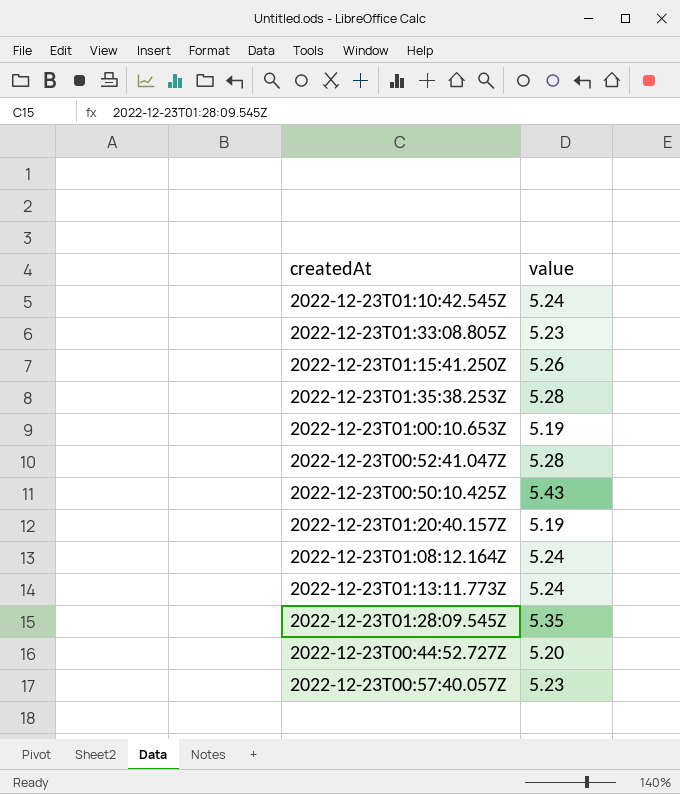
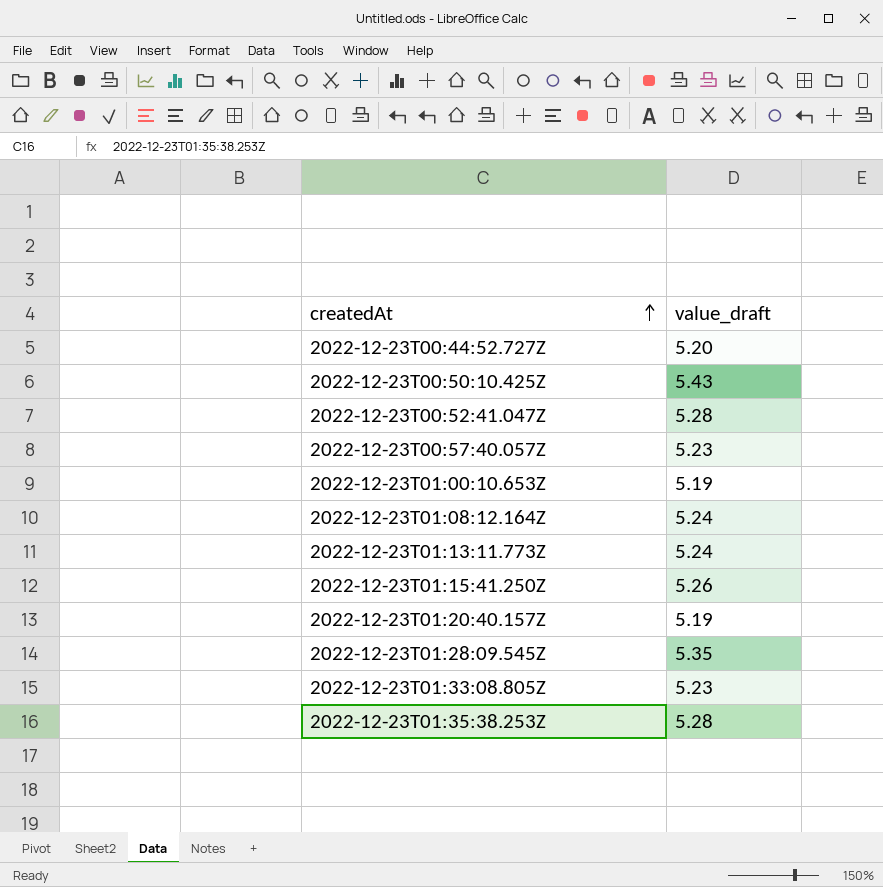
row order: none -> createdAt ascending
column name: value -> value_draft
row 2022-12-23T01:10:42.545Z: 5.24 -> none

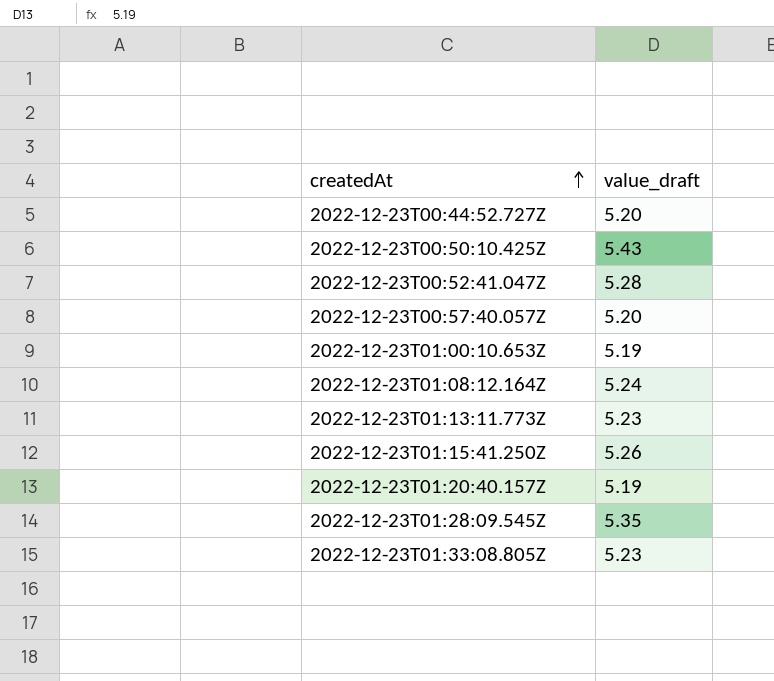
row 2022-12-23T01:35:38.253Z: 5.28 -> none
2022-12-23T00:57:40.057Z | value_draft: 5.23 -> 5.20
2022-12-23T01:13:11.773Z | value_draft: 5.24 -> 5.23

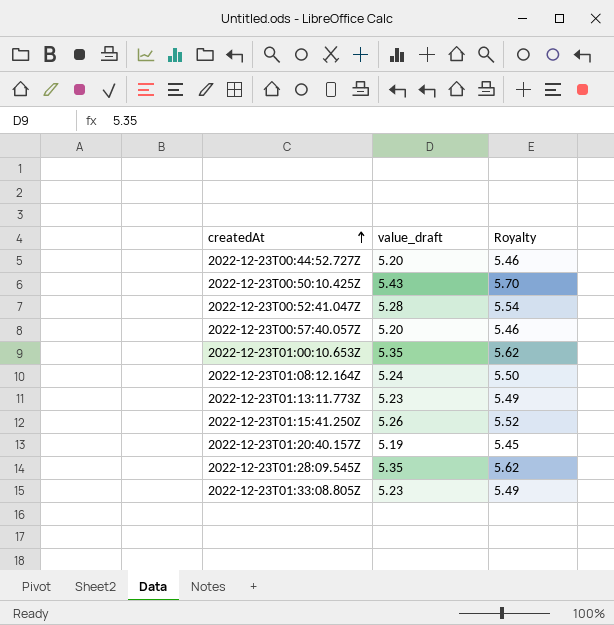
column Royalty | formula: none -> [value_draft] * 1.05
2022-12-23T01:00:10.653Z | value_draft: 5.19 -> 5.35

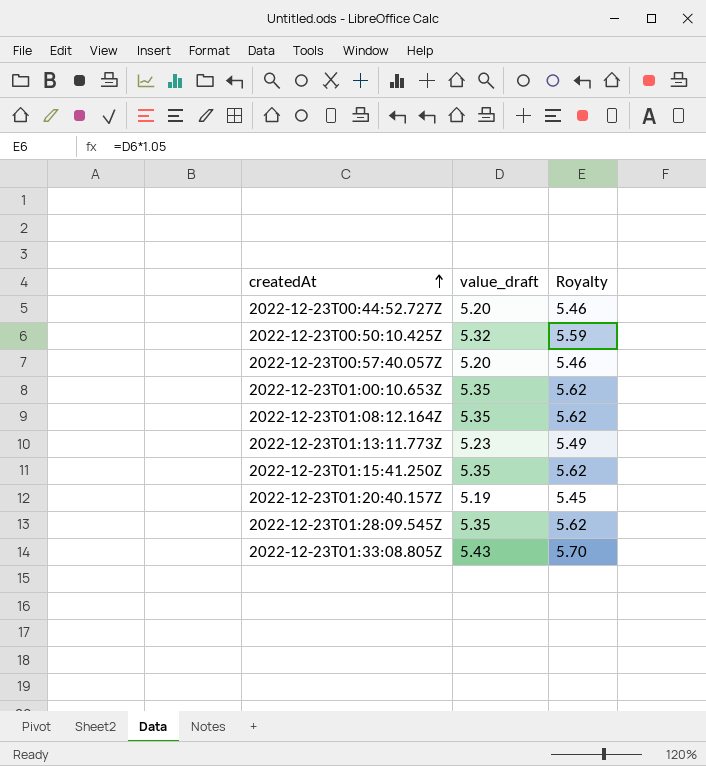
row 2022-12-23T00:52:41.047Z: 5.28 | 5.54 -> none
2022-12-23T00:50:10.425Z | value_draft: 5.43 -> 5.32
2022-12-23T00:50:10.425Z | Royalty: 5.70 -> 5.59
2022-12-23T01:08:12.164Z | value_draft: 5.24 -> 5.35
2022-12-23T01:08:12.164Z | Royalty: 5.50 -> 5.62
2022-12-23T01:15:41.250Z | value_draft: 5.26 -> 5.35
2022-12-23T01:15:41.250Z | Royalty: 5.52 -> 5.62
2022-12-23T01:33:08.805Z | value_draft: 5.23 -> 5.43
2022-12-23T01:33:08.805Z | Royalty: 5.49 -> 5.70

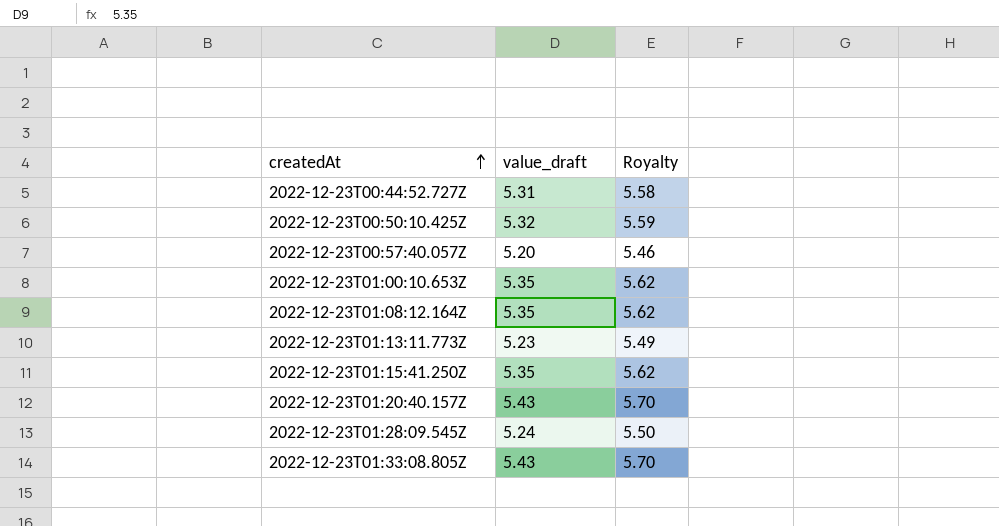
2022-12-23T00:44:52.727Z | value_draft: 5.20 -> 5.31
2022-12-23T00:44:52.727Z | Royalty: 5.46 -> 5.58
2022-12-23T01:20:40.157Z | value_draft: 5.19 -> 5.43
2022-12-23T01:20:40.157Z | Royalty: 5.45 -> 5.70
2022-12-23T01:28:09.545Z | value_draft: 5.35 -> 5.24
2022-12-23T01:28:09.545Z | Royalty: 5.62 -> 5.50

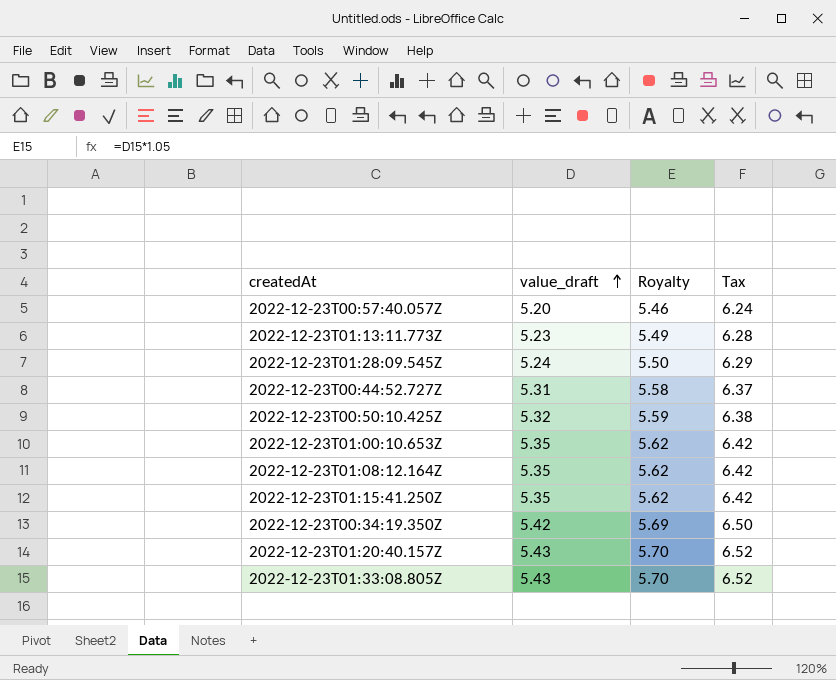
row order: createdAt ascending -> value_draft ascending
column Tax | formula: none -> [value_draft] * 1.2
row 2022-12-23T00:34:19.350Z: none -> 5.42 | 5.69 | 6.50

